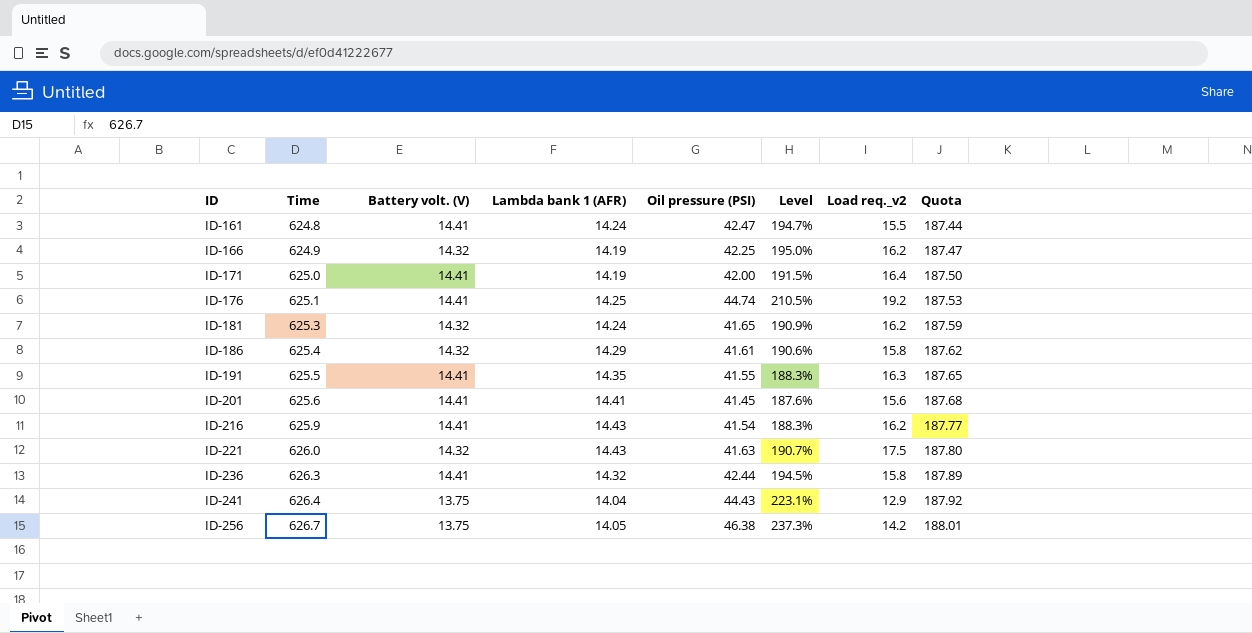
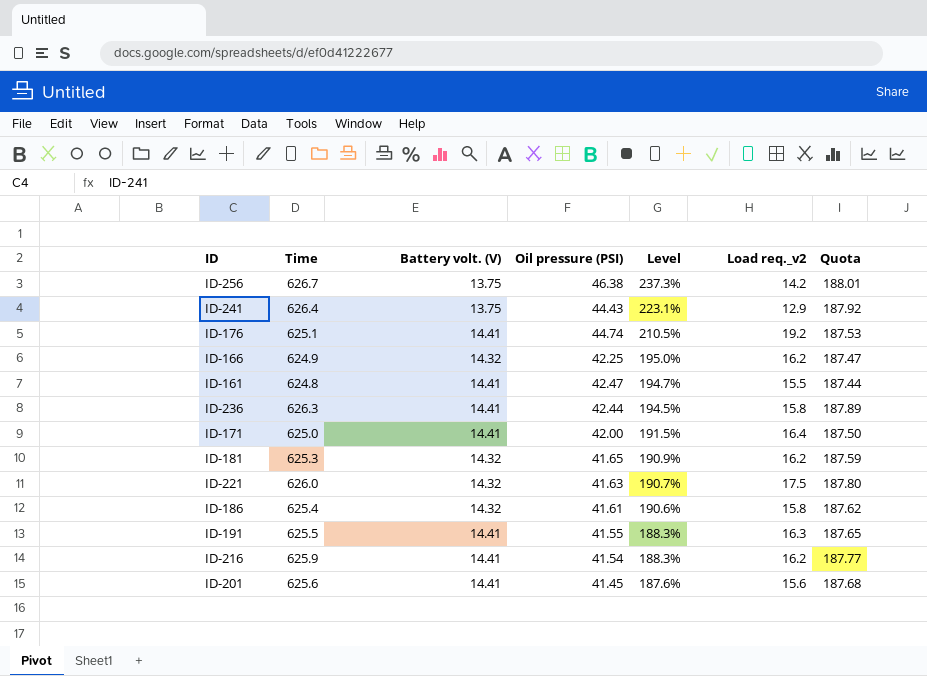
row order: ID ascending -> Level descending
column Lambda bank 1 (AFR) | position: 4 -> none

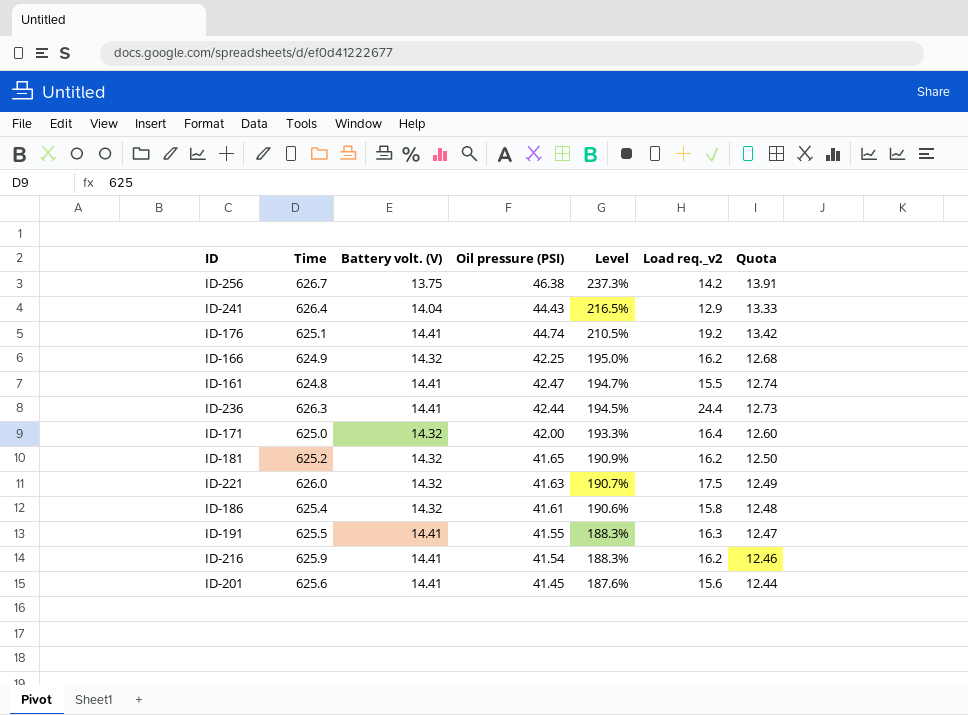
column Quota | formula: [Time] * 0.3 -> [Oil pressure (PSI)] * 0.3
ID-241 | Battery volt. (V): 13.75 -> 14.04
ID-241 | Level: 223.1% -> 216.5%
ID-236 | Load req._v2: 15.8 -> 24.4
ID-171 | Battery volt. (V): 14.41 -> 14.32
ID-171 | Level: 191.5% -> 193.3%
ID-181 | Time: 625.3 -> 625.2

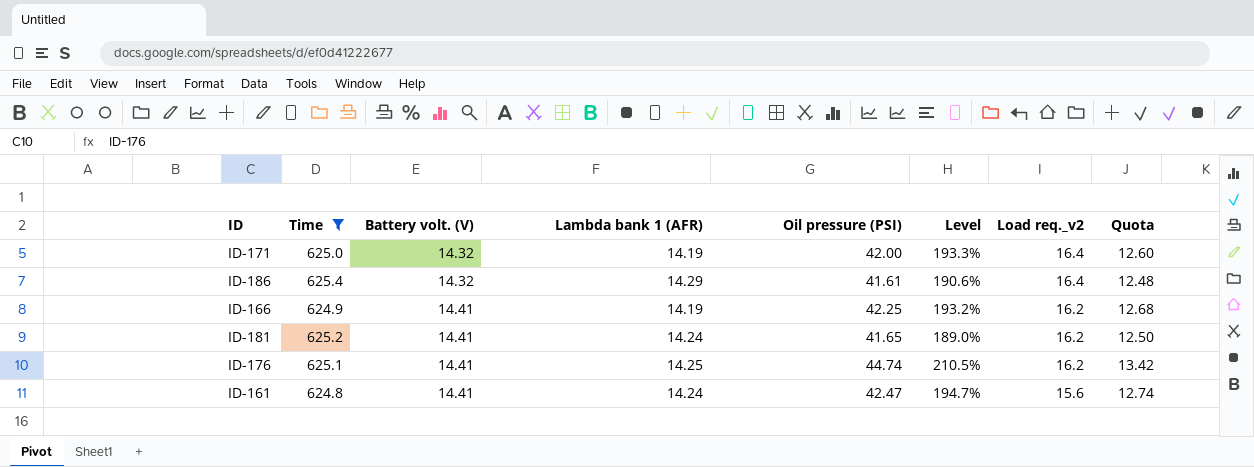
filter: none -> Time <= 625.4
row order: Level descending -> Battery volt. (V) ascending
column Lambda bank 1 (AFR) | position: none -> 4
ID-186 | Load req._v2: 15.8 -> 16.4
ID-166 | Battery volt. (V): 14.32 -> 14.41
ID-166 | Level: 195.0% -> 193.2%
ID-181 | Battery volt. (V): 14.32 -> 14.41
ID-181 | Level: 190.9% -> 189.0%
ID-176 | Load req._v2: 19.2 -> 16.2
ID-161 | Load req._v2: 15.5 -> 15.6

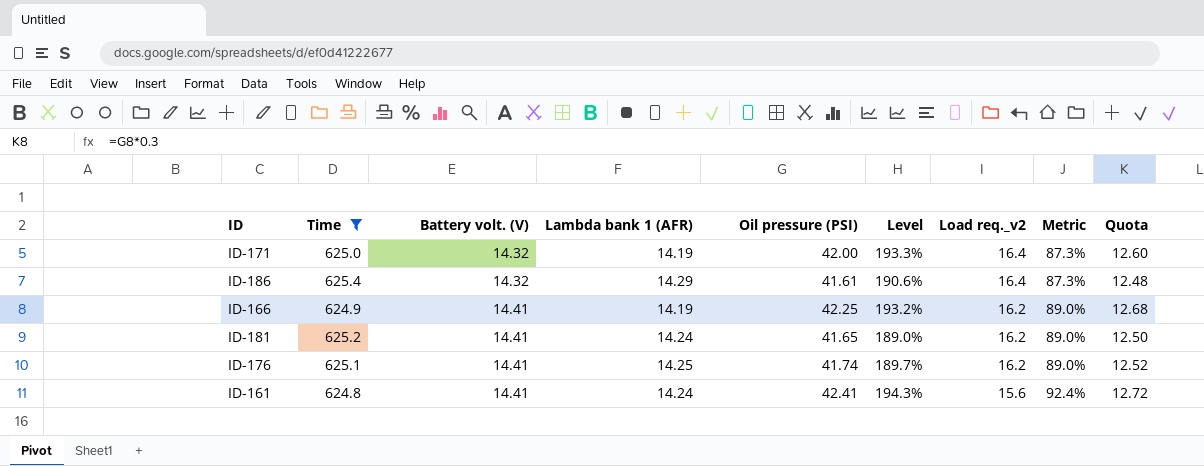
column Metric | formula: none -> [Battery volt. (V)] / [Load req._v2]
ID-176 | Oil pressure (PSI): 44.74 -> 41.74
ID-176 | Level: 210.5% -> 189.7%
ID-176 | Quota: 13.42 -> 12.52
ID-161 | Oil pressure (PSI): 42.47 -> 42.41
ID-161 | Level: 194.7% -> 194.3%
ID-161 | Quota: 12.74 -> 12.72

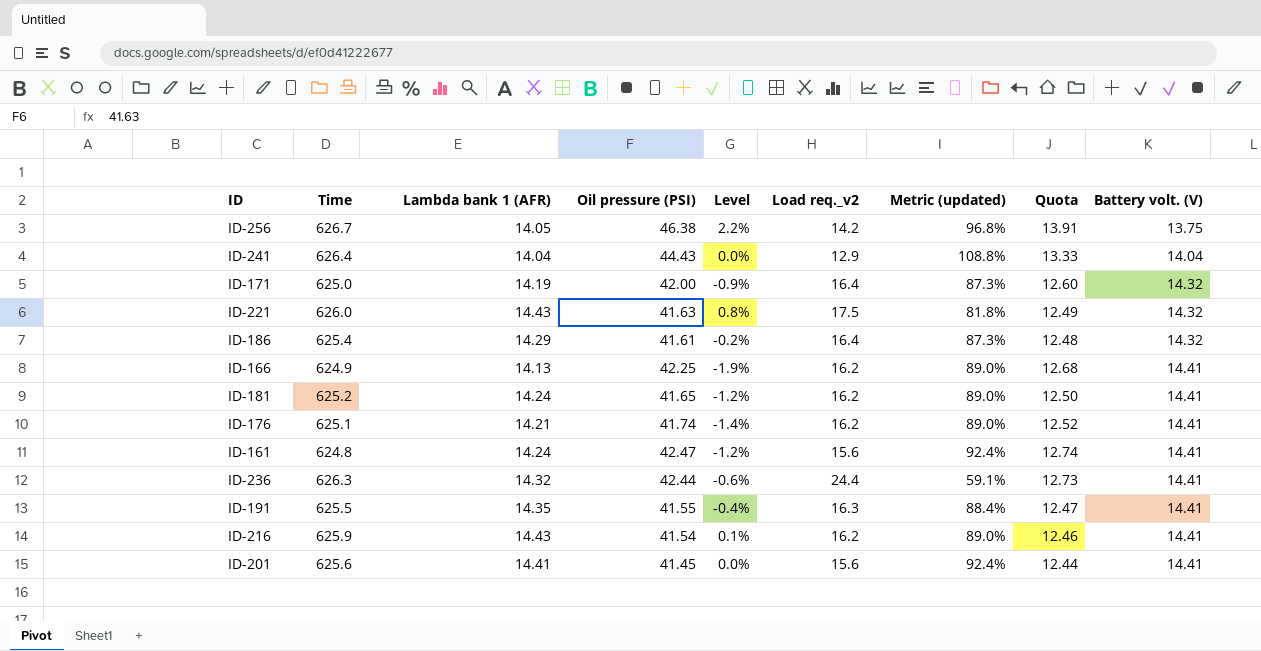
filter: Time <= 625.4 -> none
column Level | formula: ([Oil pressure (PSI)] - [Battery volt. (V)]) / [Battery volt. (V)] -> ([Lambda bank 1 (AFR)] - [Battery volt. (V)]) / [Battery volt. (V)]
column name: Metric -> Metric (updated)
column Battery volt. (V) | position: 3 -> 9
ID-166 | Lambda bank 1 (AFR): 14.19 -> 14.13
ID-176 | Lambda bank 1 (AFR): 14.25 -> 14.21
ID-161 | Oil pressure (PSI): 42.41 -> 42.47
ID-161 | Quota: 12.72 -> 12.74

